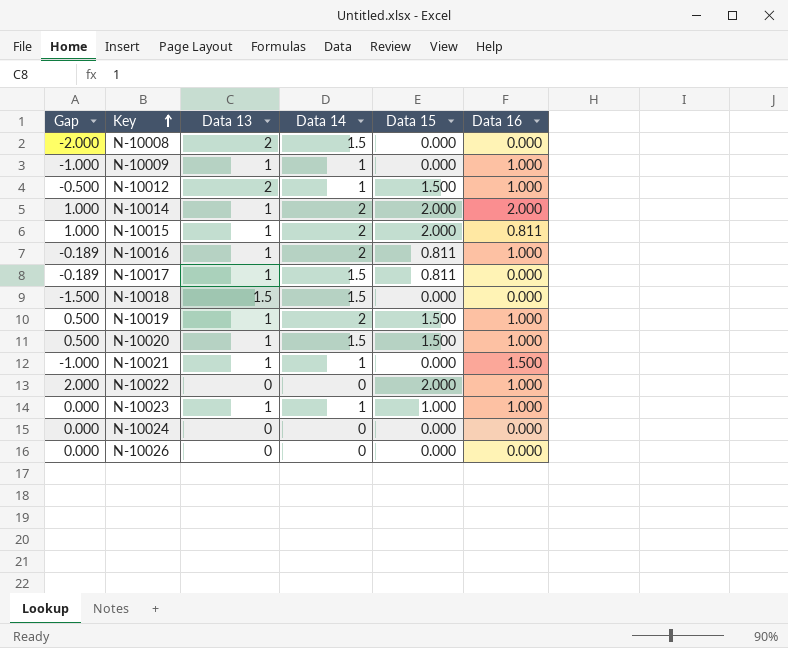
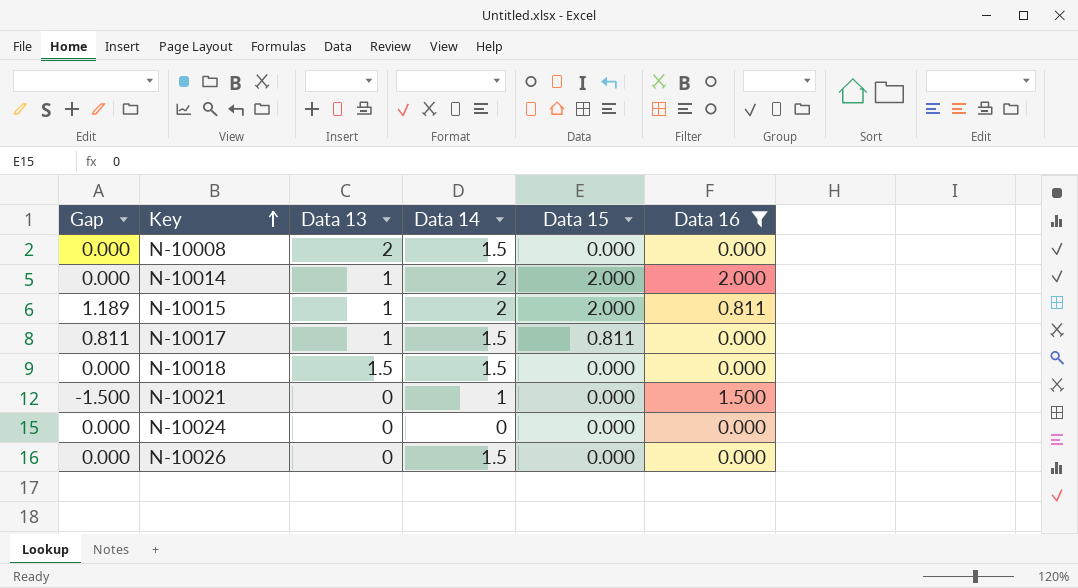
filter: none -> Data 16 != 1.000
column Gap | formula: [Data 15] - [Data 13] -> [Data 15] - [Data 16]
N-10021 | Data 13: 1 -> 0
N-10026 | Data 14: 0 -> 1.5

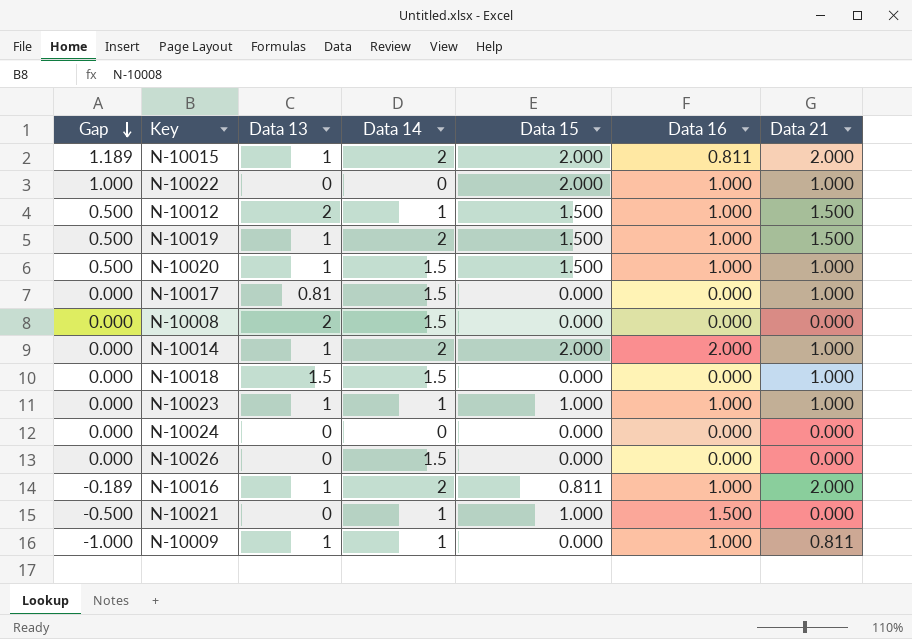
filter: Data 16 != 1.000 -> none
row order: Key ascending -> Gap descending
column Data 21 | position: none -> 7
N-10017 | Gap: 0.811 -> 0.000
N-10017 | Data 13: 1 -> 0.81
N-10017 | Data 15: 0.811 -> 0.000
N-10021 | Gap: -1.500 -> -0.500
N-10021 | Data 15: 0.000 -> 1.000

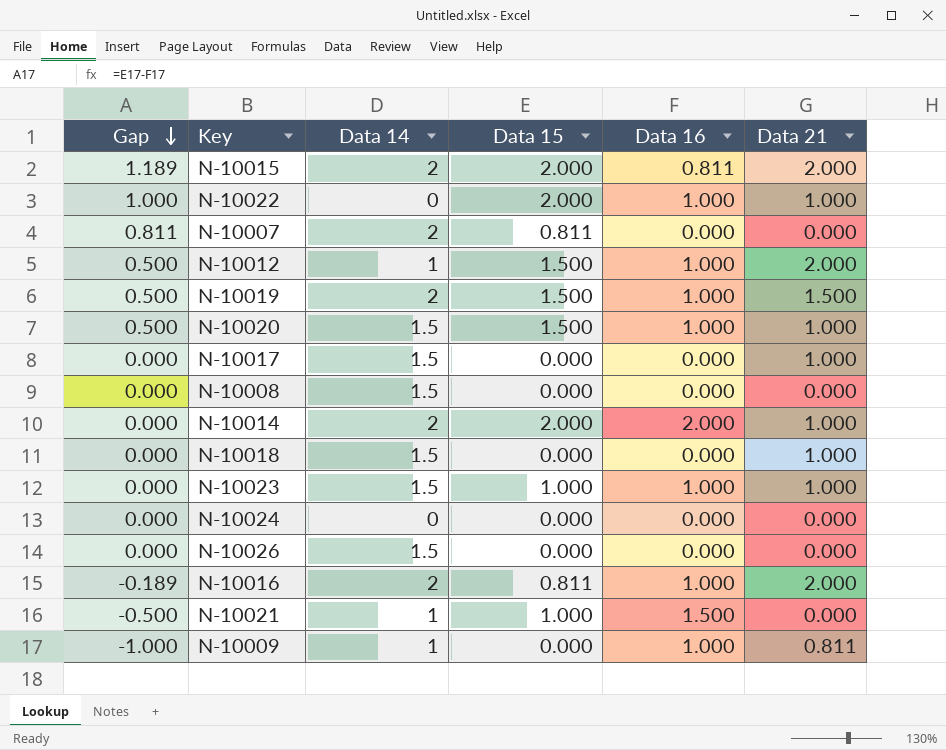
column Data 13 | position: 3 -> none
row N-10007: none -> 0.811 | 2 | 0.811 | 0.000 | 0.000
N-10012 | Data 21: 1.500 -> 2.000
N-10023 | Data 14: 1 -> 1.5

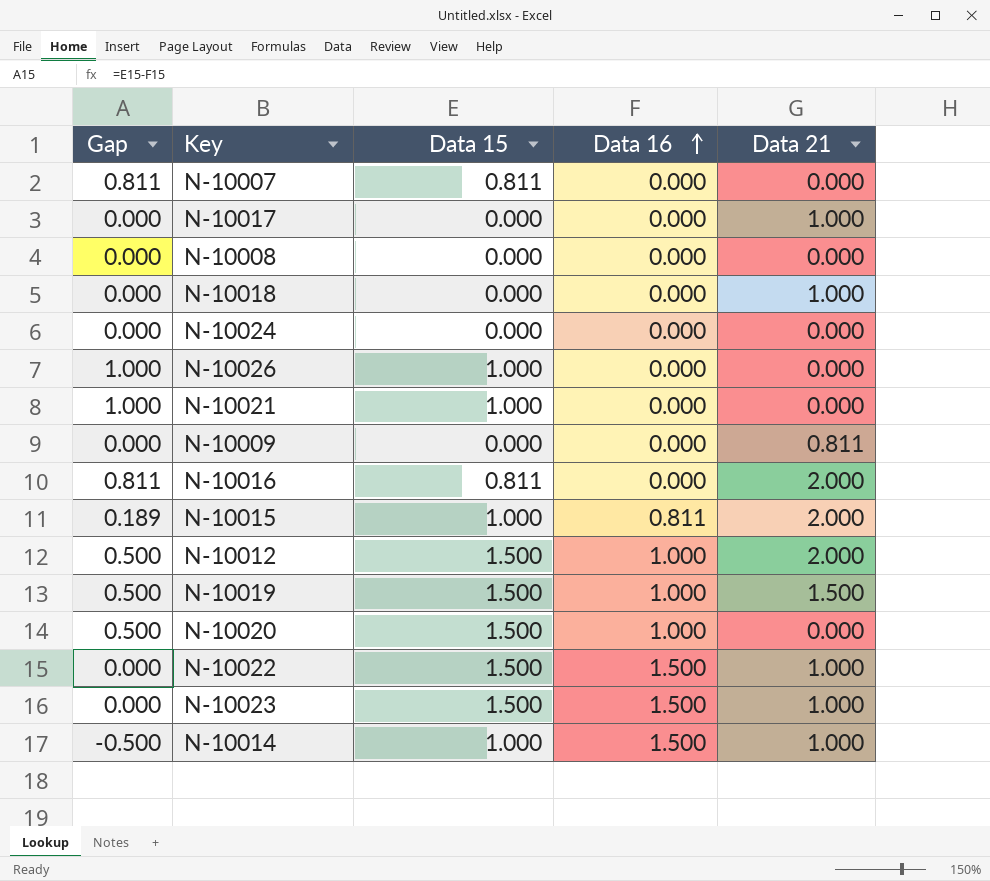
row order: Gap descending -> Data 16 ascending
column Data 14 | position: 3 -> none
N-10026 | Gap: 0.000 -> 1.000
N-10026 | Data 15: 0.000 -> 1.000
N-10021 | Gap: -0.500 -> 1.000
N-10021 | Data 16: 1.500 -> 0.000
N-10009 | Gap: -1.000 -> 0.000
N-10009 | Data 16: 1.000 -> 0.000
N-10016 | Gap: -0.189 -> 0.811
N-10016 | Data 16: 1.000 -> 0.000
N-10015 | Gap: 1.189 -> 0.189
N-10015 | Data 15: 2.000 -> 1.000
N-10020 | Data 21: 1.000 -> 0.000
N-10022 | Gap: 1.000 -> 0.000
N-10022 | Data 15: 2.000 -> 1.500
N-10022 | Data 16: 1.000 -> 1.500
N-10023 | Data 15: 1.000 -> 1.500
N-10023 | Data 16: 1.000 -> 1.500
N-10014 | Gap: 0.000 -> -0.500
N-10014 | Data 15: 2.000 -> 1.000
N-10014 | Data 16: 2.000 -> 1.500

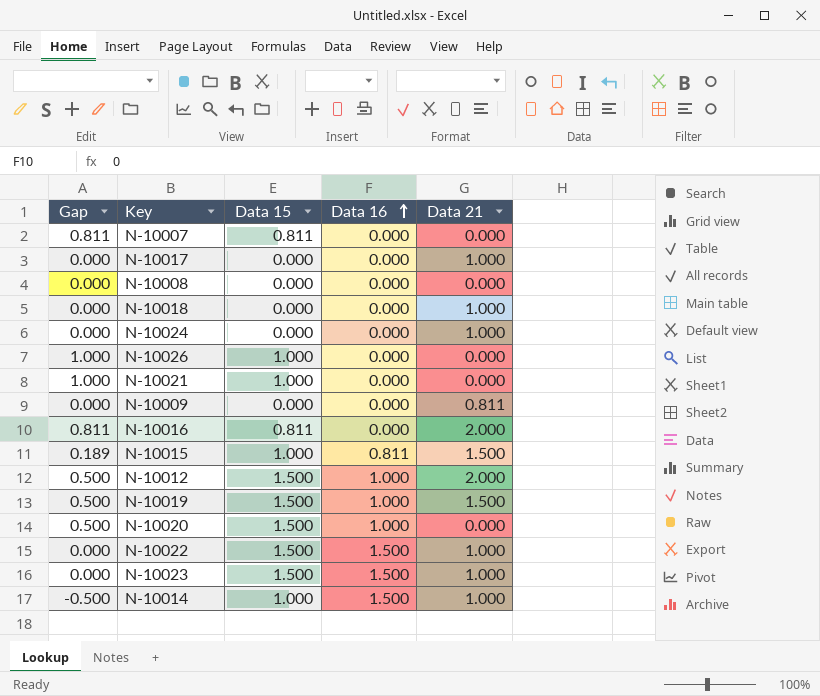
N-10024 | Data 21: 0.000 -> 1.000
N-10015 | Data 21: 2.000 -> 1.500

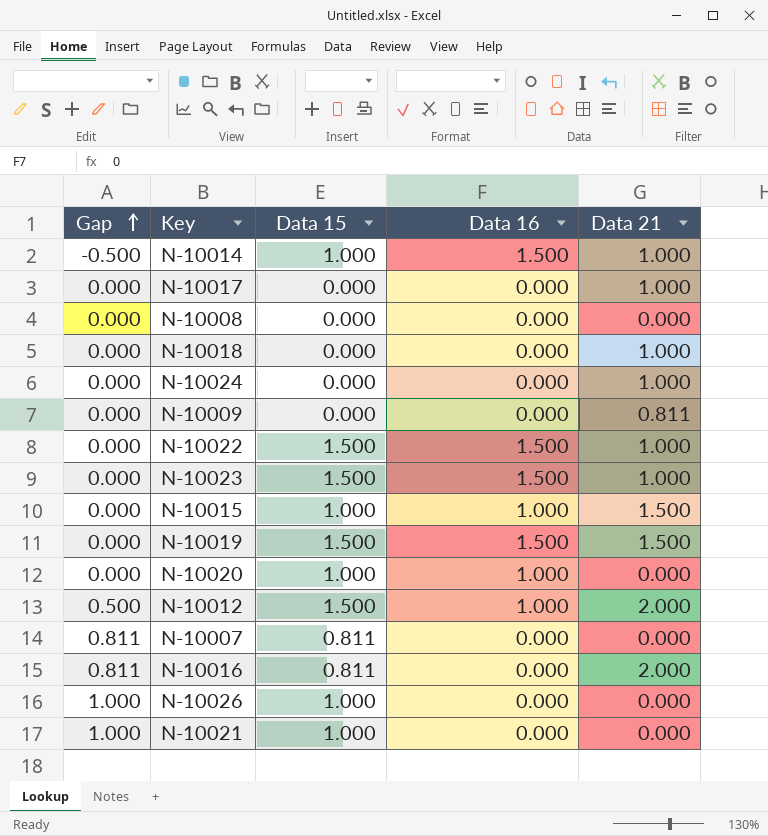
row order: Data 16 ascending -> Gap ascending
N-10015 | Gap: 0.189 -> 0.000
N-10015 | Data 16: 0.811 -> 1.000
N-10019 | Gap: 0.500 -> 0.000
N-10019 | Data 16: 1.000 -> 1.500
N-10020 | Gap: 0.500 -> 0.000
N-10020 | Data 15: 1.500 -> 1.000

